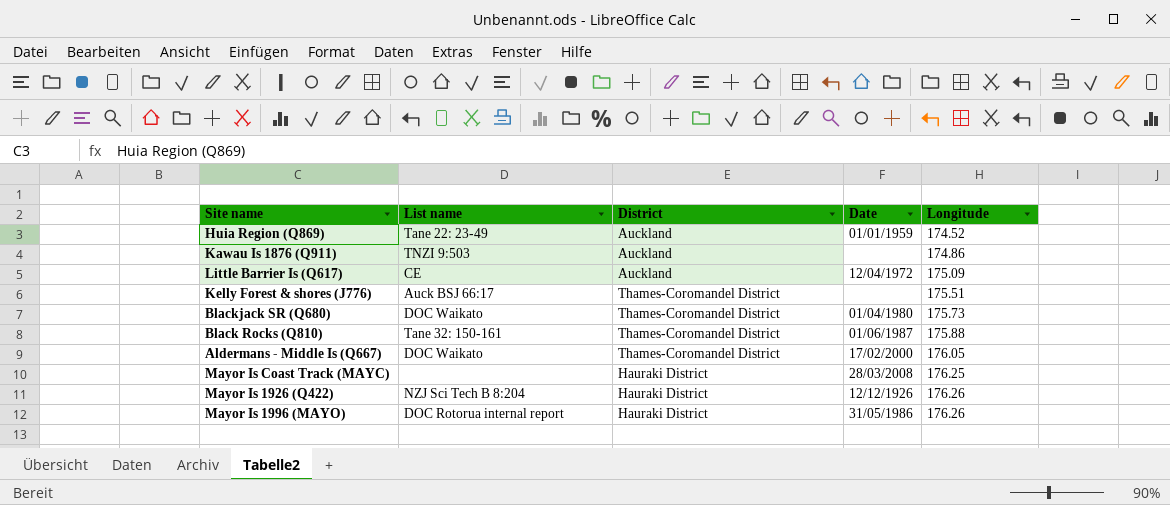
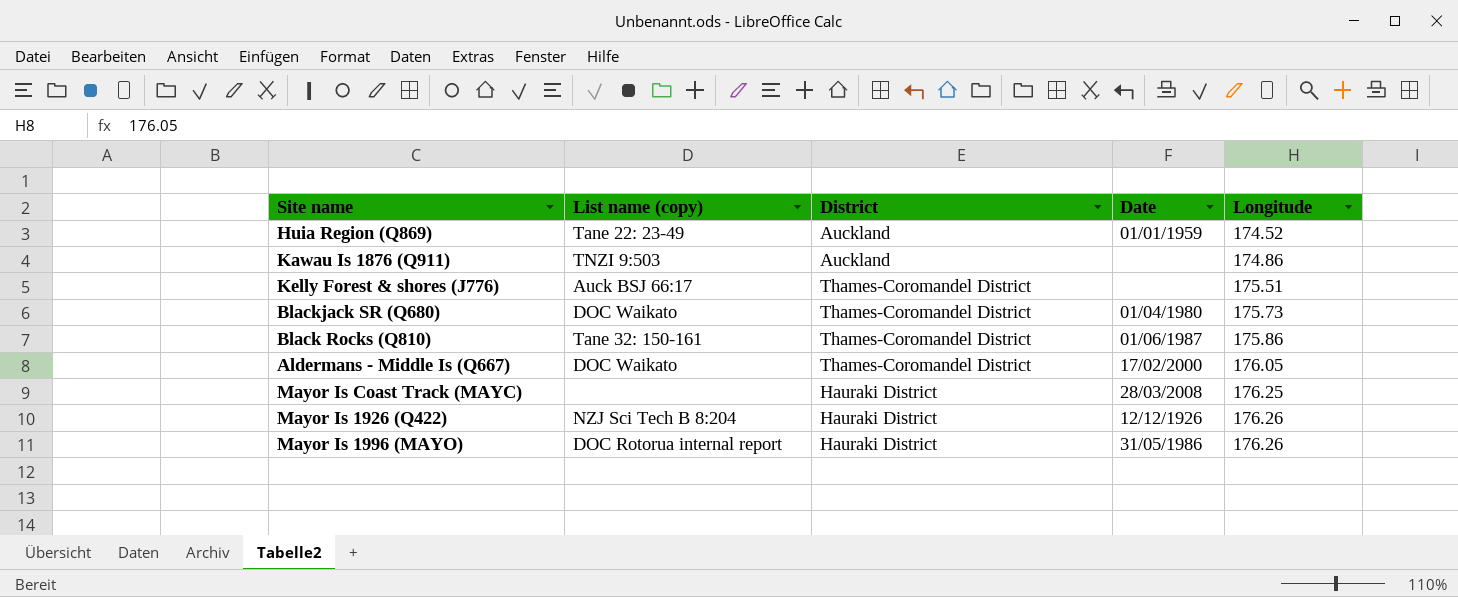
column name: List name -> List name (copy)
row Little Barrier Is (Q617): CE | Auckland | 12/04/1972 | 175.09 -> none
Black Rocks (Q810) | Longitude: 175.88 -> 175.86

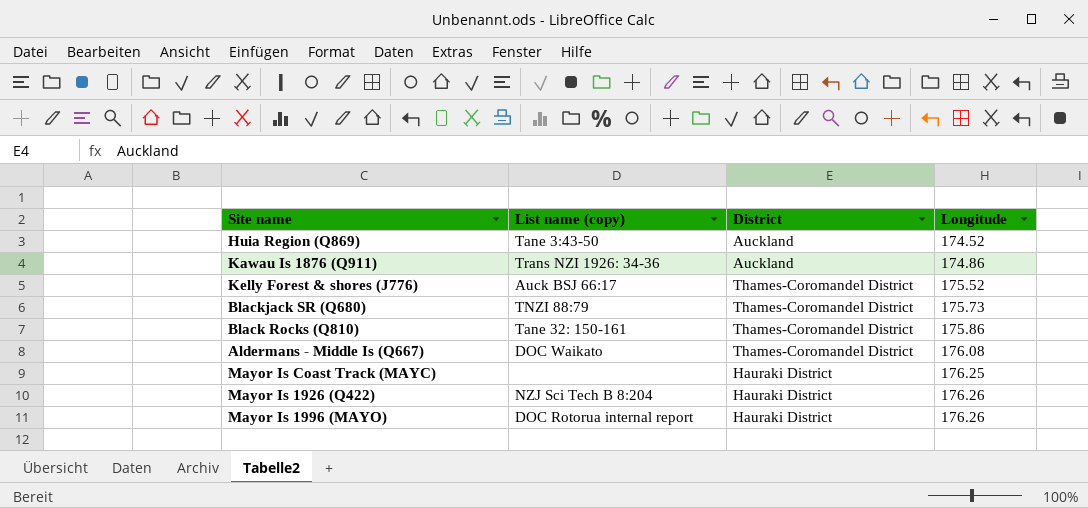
column Date | position: 4 -> none
Huia Region (Q869) | List name (copy): Tane 22: 23-49 -> Tane 3:43-50
Kawau Is 1876 (Q911) | List name (copy): TNZI 9:503 -> Trans NZI 1926: 34-36
Kelly Forest & shores (J776) | Longitude: 175.51 -> 175.52
Blackjack SR (Q680) | List name (copy): DOC Waikato -> TNZI 88:79
Aldermans - Middle Is (Q667) | Longitude: 176.05 -> 176.08

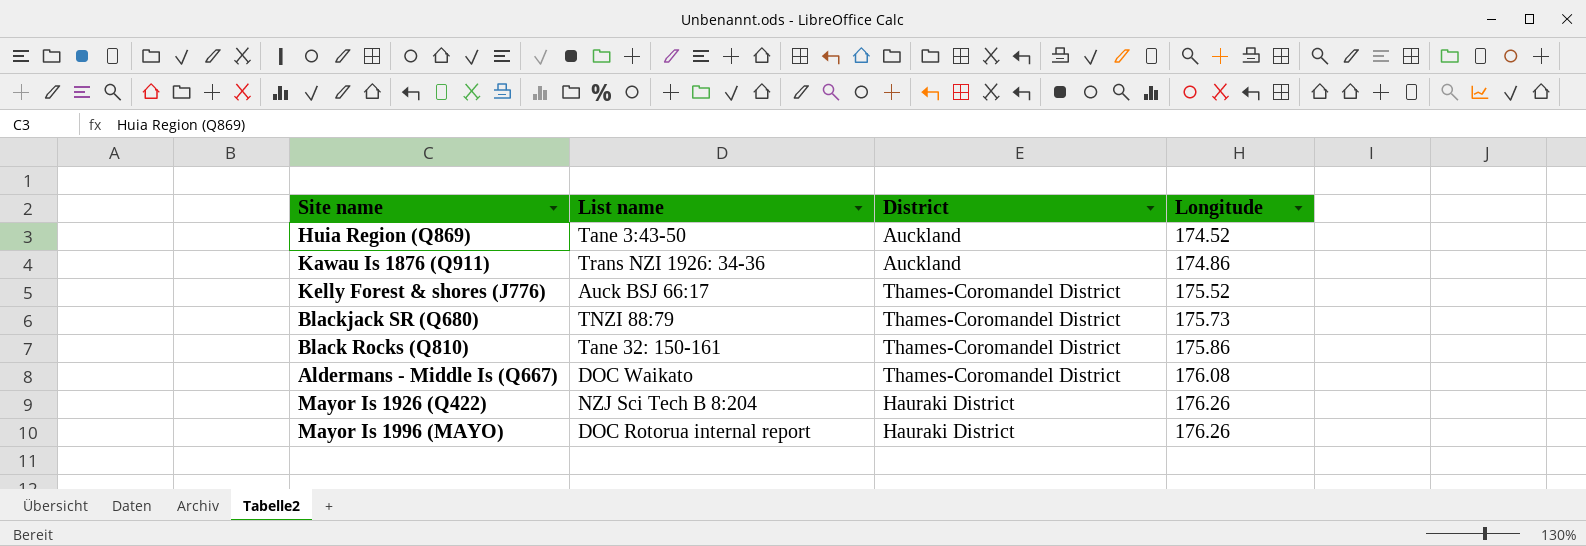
column name: List name (copy) -> List name
row Mayor Is Coast Track (MAYC): none | Hauraki District | 176.25 -> none

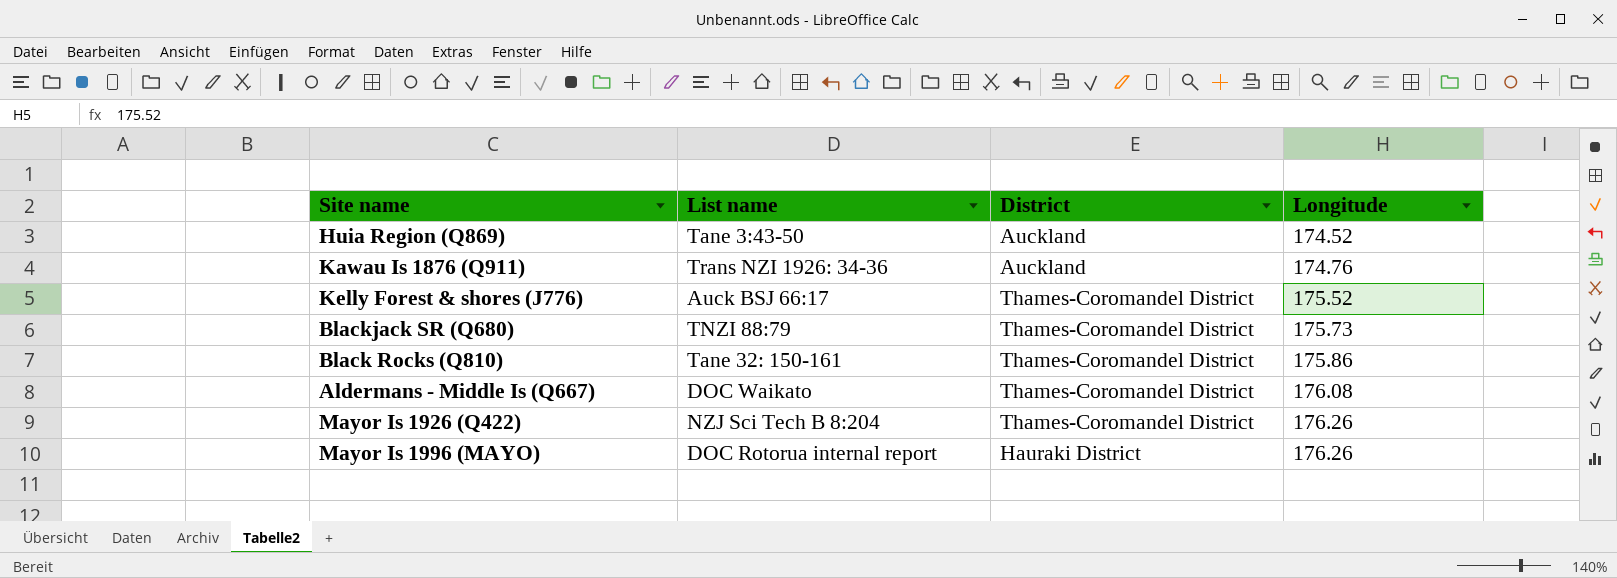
Kawau Is 1876 (Q911) | Longitude: 174.86 -> 174.76
Mayor Is 1926 (Q422) | District: Hauraki District -> Thames-Coromandel District

